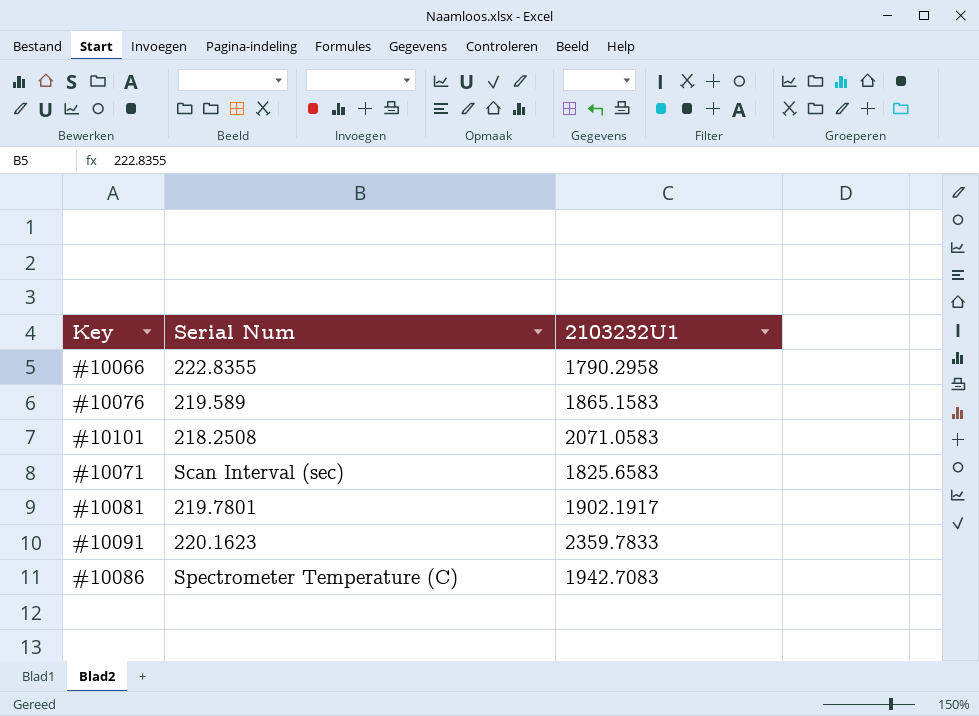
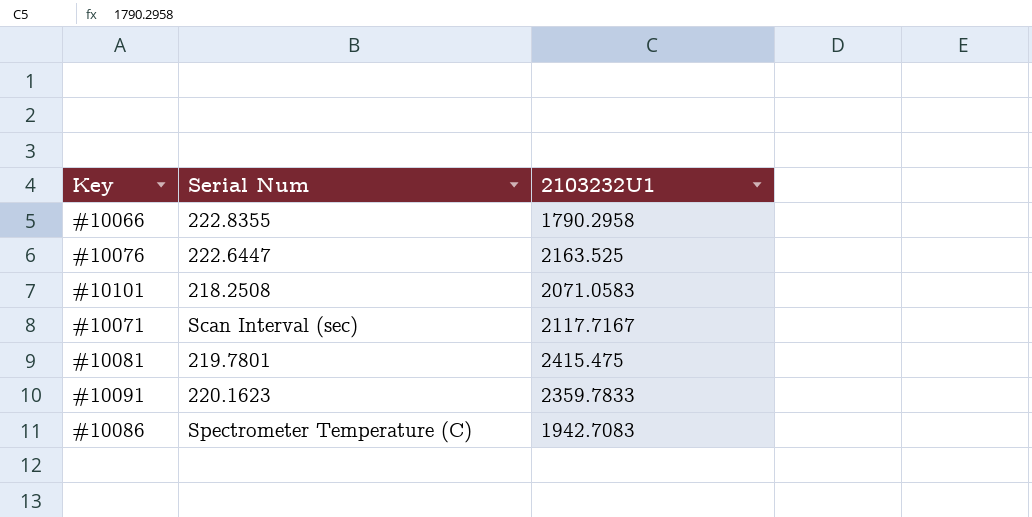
#10076 | Serial Num: 219.589 -> 222.6447
#10076 | 2103232U1: 1865.1583 -> 2163.525
#10071 | 2103232U1: 1825.6583 -> 2117.7167
#10081 | 2103232U1: 1902.1917 -> 2415.475

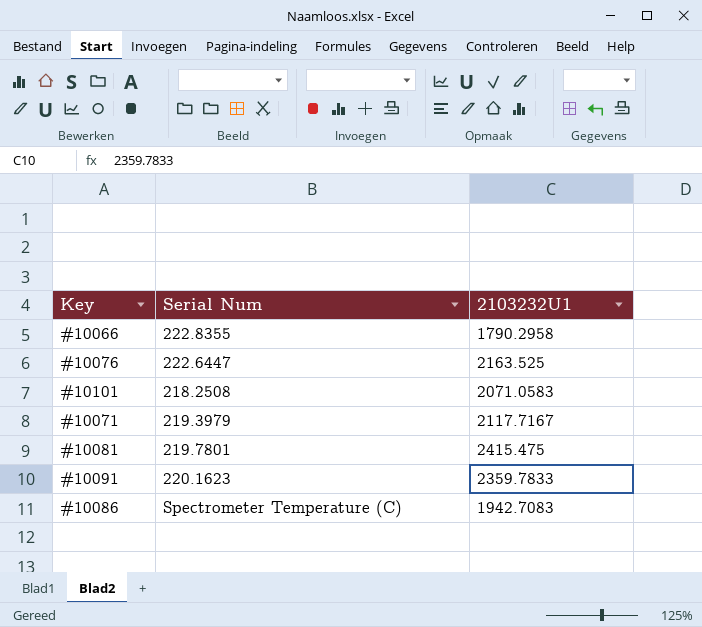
#10071 | Serial Num: Scan Interval (sec) -> 219.3979

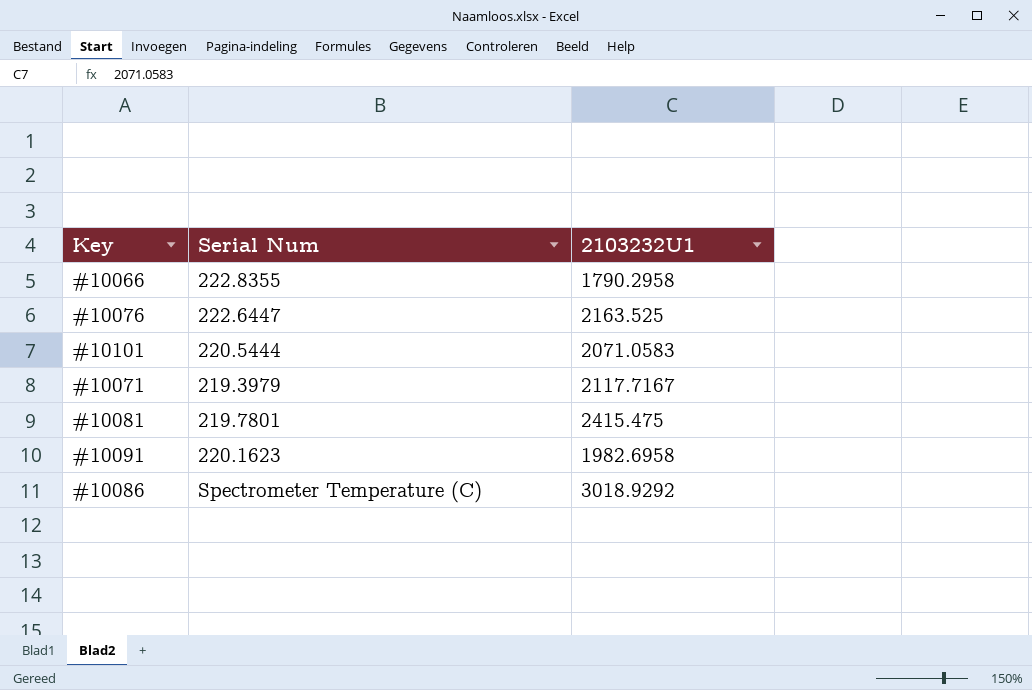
#10101 | Serial Num: 218.2508 -> 220.5444
#10091 | 2103232U1: 2359.7833 -> 1982.6958
#10086 | 2103232U1: 1942.7083 -> 3018.9292

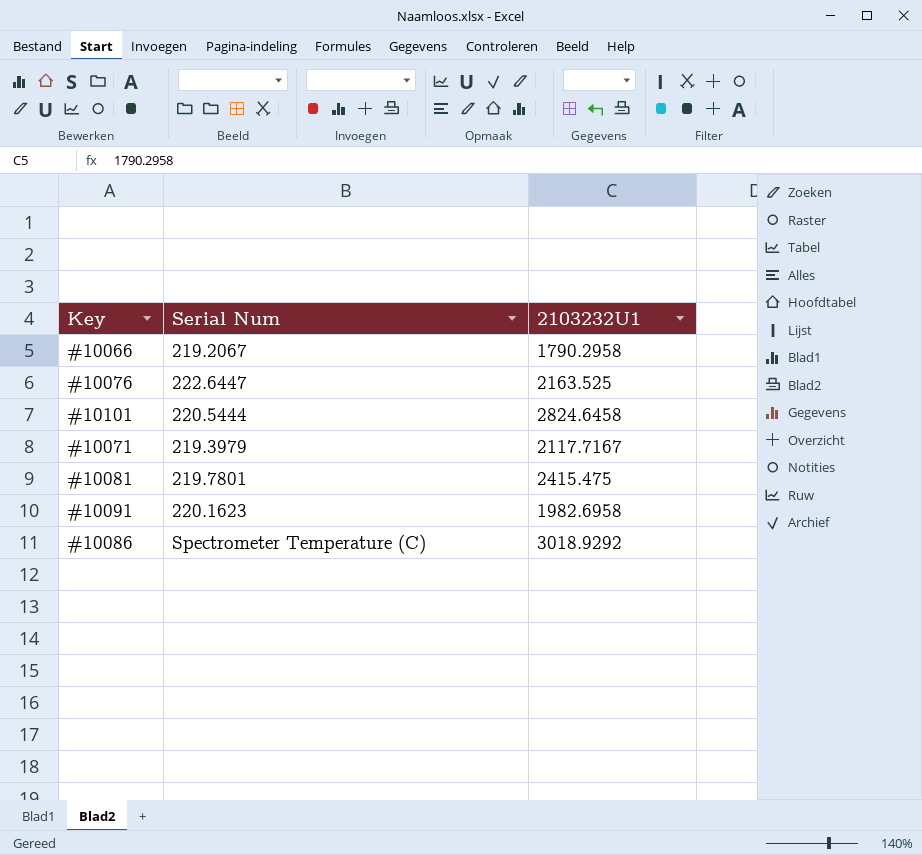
#10066 | Serial Num: 222.8355 -> 219.2067
#10101 | 2103232U1: 2071.0583 -> 2824.6458

